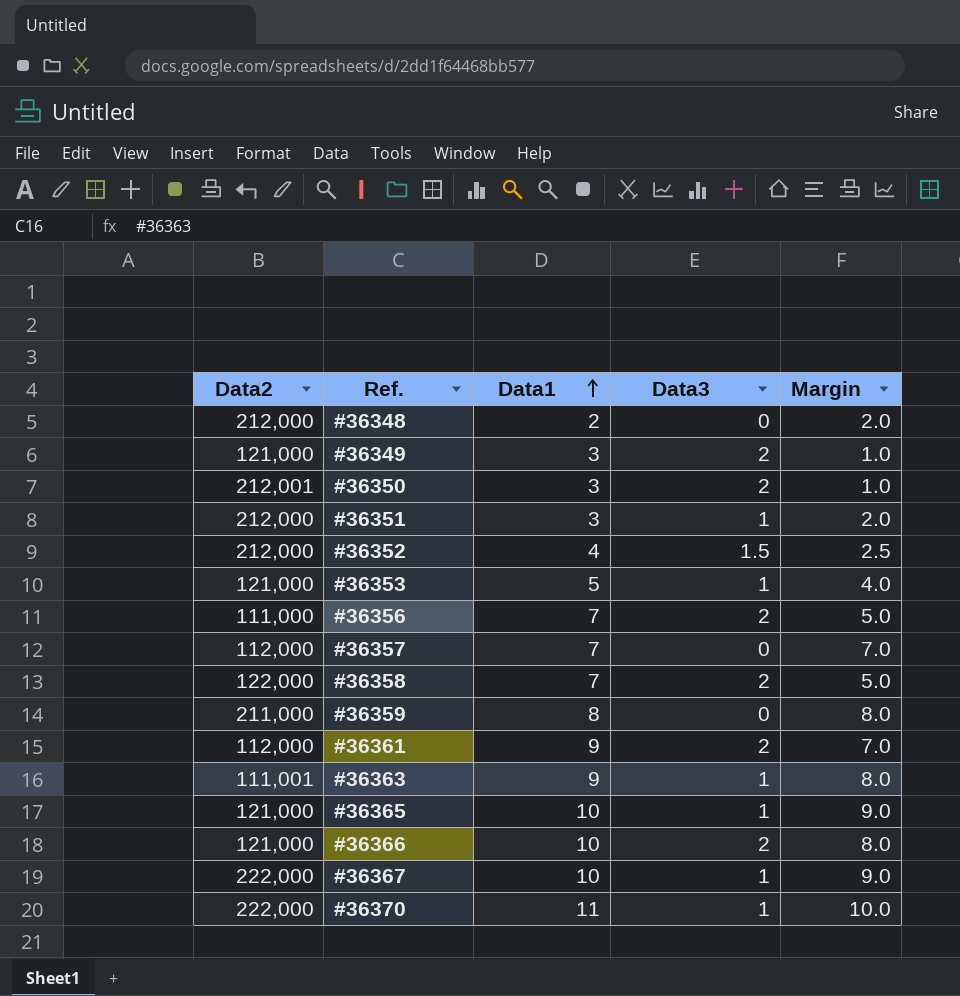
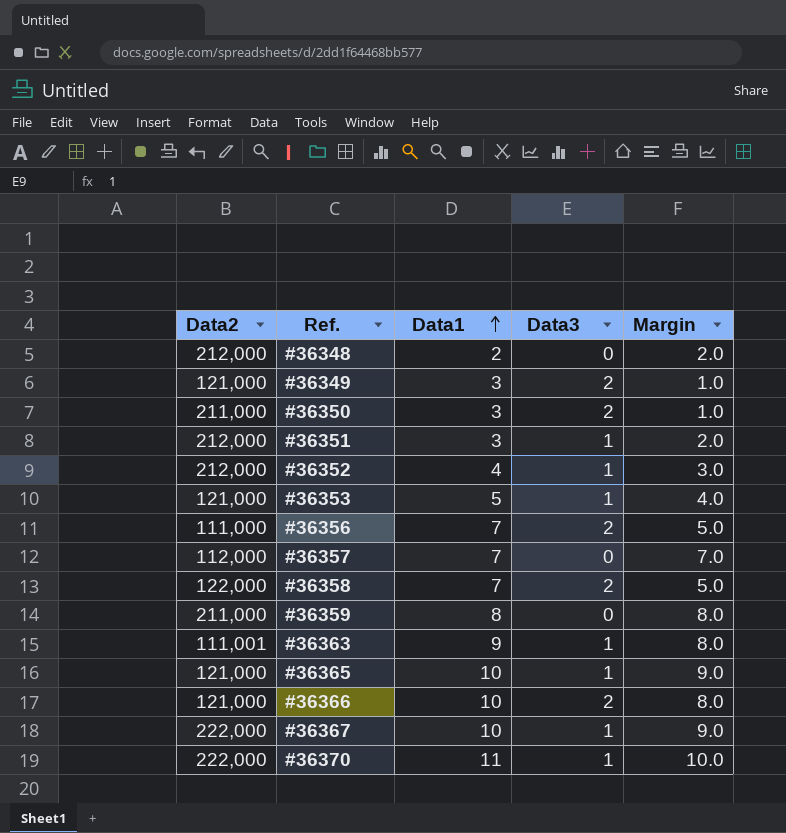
row #36361: 112,000 | 9 | 2 | 7.0 -> none
#36350 | Data2: 212,001 -> 211,000
#36352 | Data3: 1.5 -> 1
#36352 | Margin: 2.5 -> 3.0

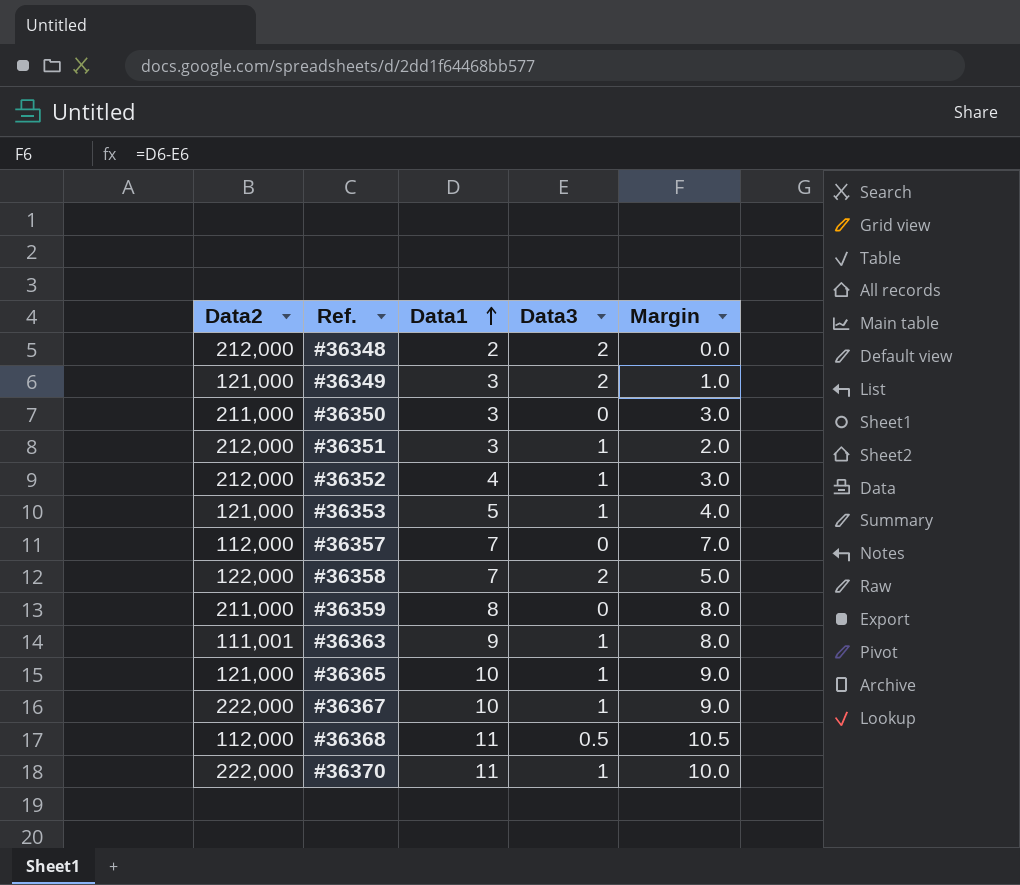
row #36356: 111,000 | 7 | 2 | 5.0 -> none
row #36366: 121,000 | 10 | 2 | 8.0 -> none
#36348 | Data3: 0 -> 2
#36348 | Margin: 2.0 -> 0.0
#36350 | Data3: 2 -> 0
#36350 | Margin: 1.0 -> 3.0
row #36368: none -> 112,000 | 11 | 0.5 | 10.5

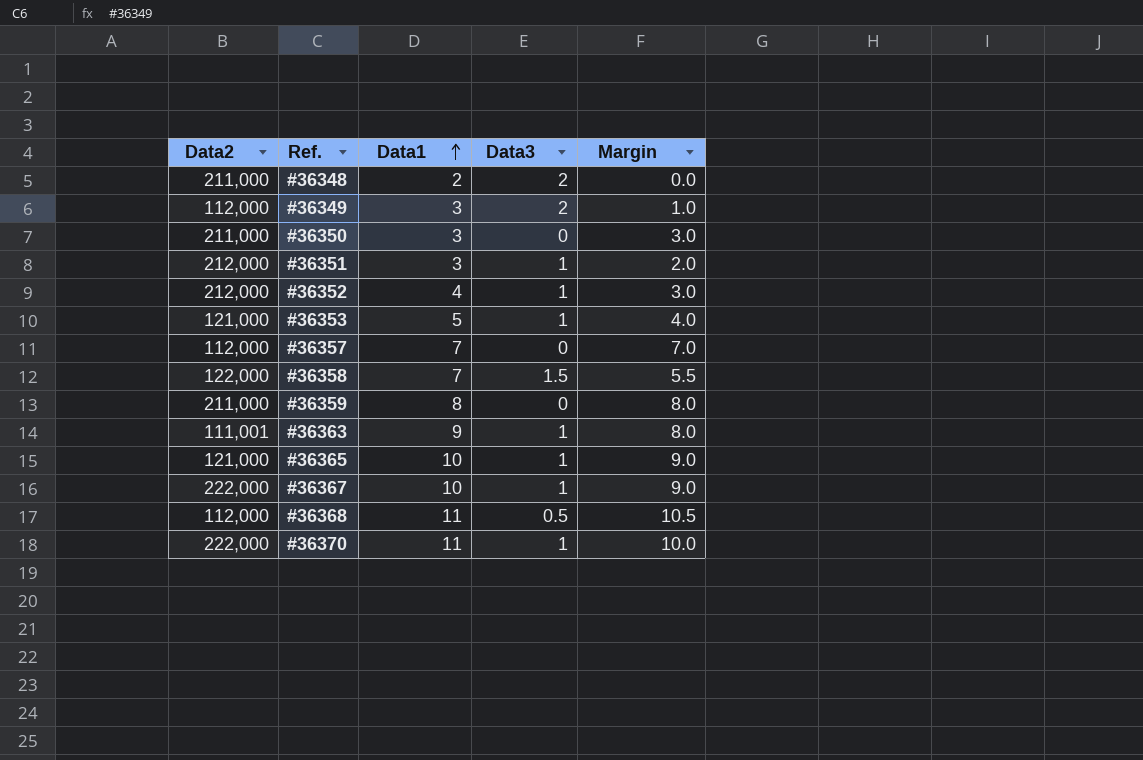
#36348 | Data2: 212,000 -> 211,000
#36349 | Data2: 121,000 -> 112,000
#36358 | Data3: 2 -> 1.5
#36358 | Margin: 5.0 -> 5.5

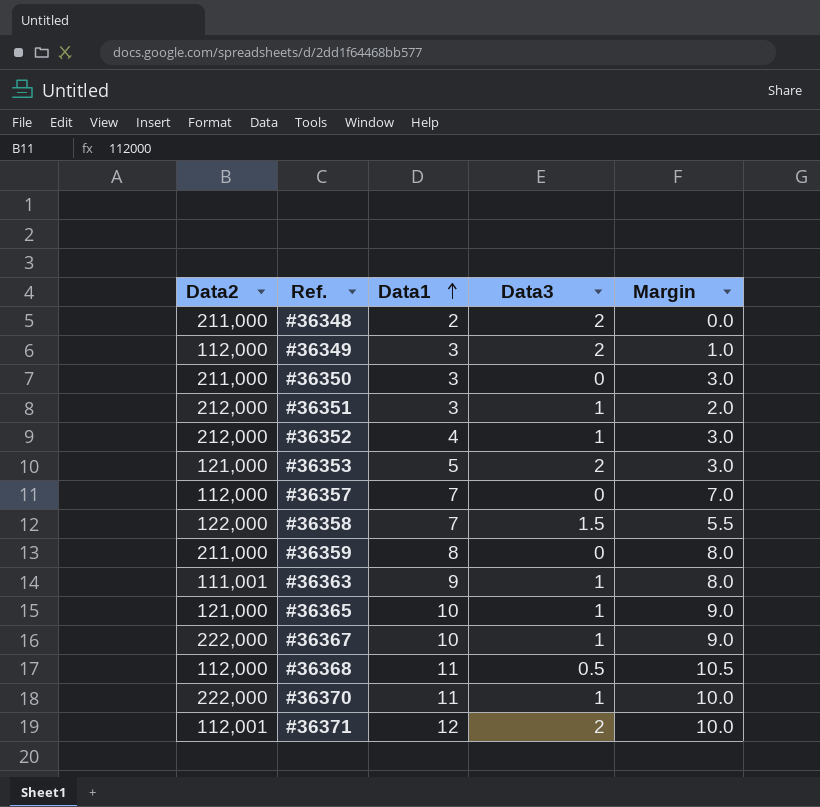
#36353 | Data3: 1 -> 2
#36353 | Margin: 4.0 -> 3.0
row #36371: none -> 112,001 | 12 | 2 | 10.0

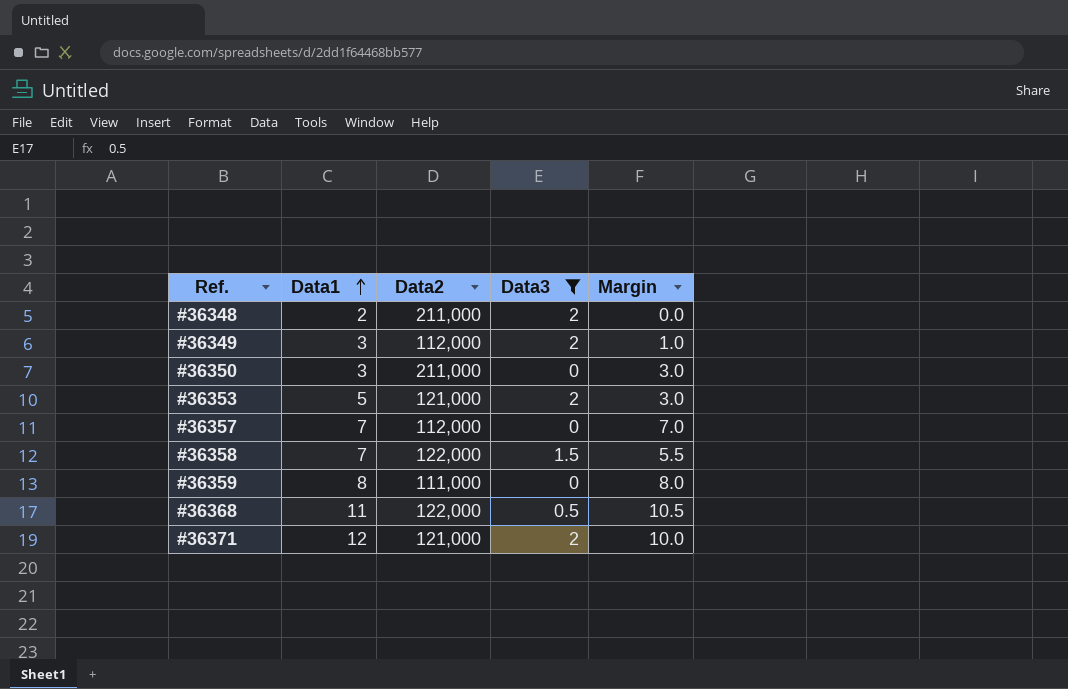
filter: none -> Data3 != 1
column Data2 | position: 1 -> 3
#36359 | Data2: 211,000 -> 111,000
#36368 | Data2: 112,000 -> 122,000
#36371 | Data2: 112,001 -> 121,000

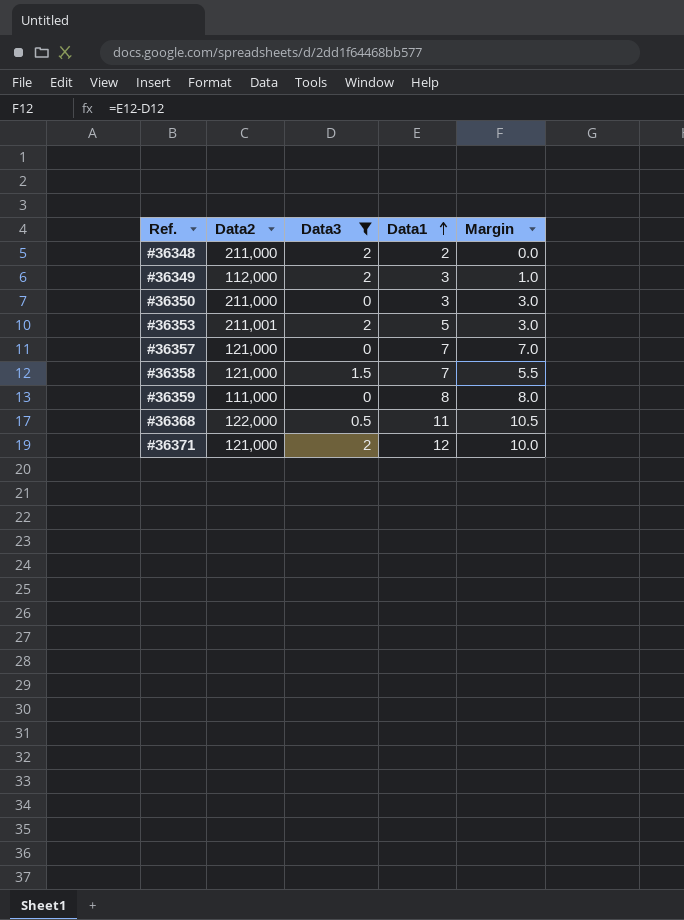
column Data1 | position: 2 -> 4
#36353 | Data2: 121,000 -> 211,001
#36357 | Data2: 112,000 -> 121,000
#36358 | Data2: 122,000 -> 121,000

